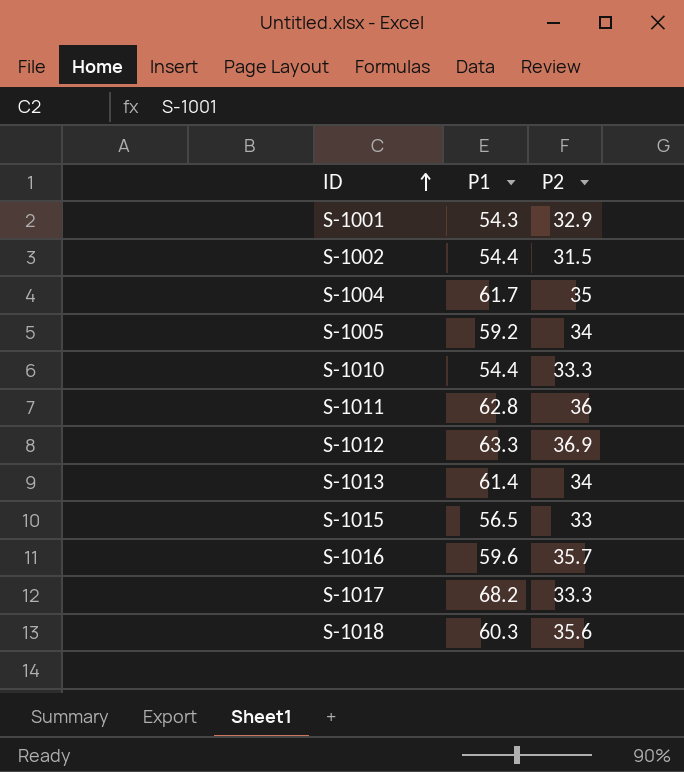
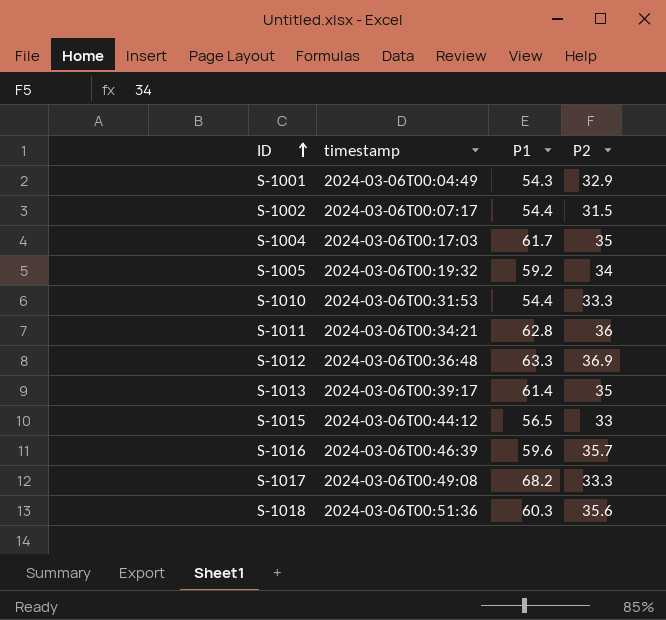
column timestamp | position: none -> 2
S-1013 | P2: 34 -> 35

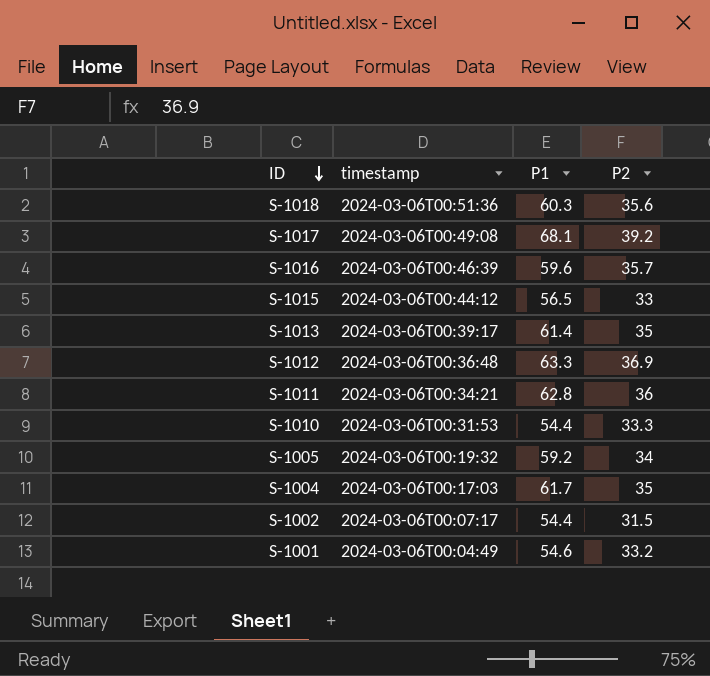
row order: ID ascending -> ID descending
S-1017 | P1: 68.2 -> 68.1
S-1017 | P2: 33.3 -> 39.2
S-1001 | P1: 54.3 -> 54.6
S-1001 | P2: 32.9 -> 33.2

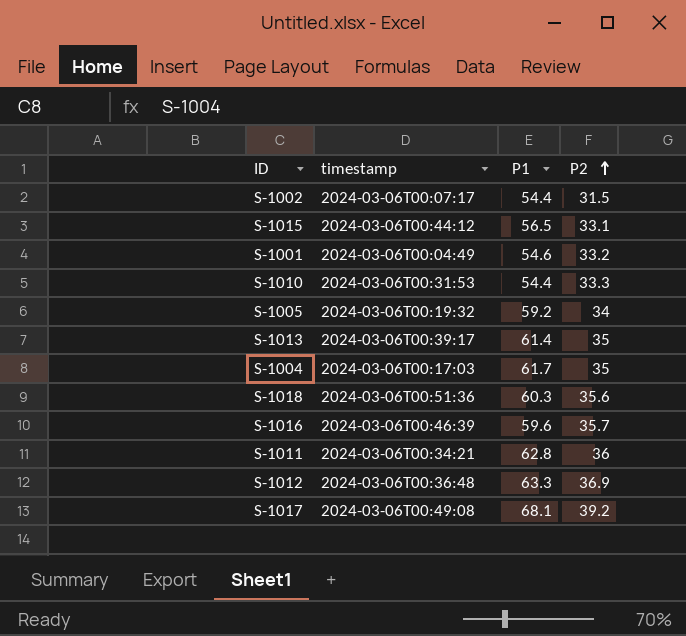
row order: ID descending -> P2 ascending
S-1015 | P2: 33 -> 33.1

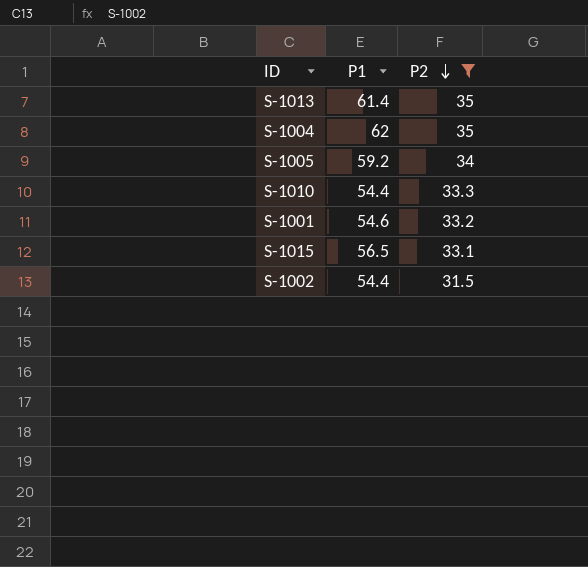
filter: none -> P2 <= 35
row order: P2 ascending -> P2 descending
column timestamp | position: 2 -> none
S-1004 | P1: 61.7 -> 62

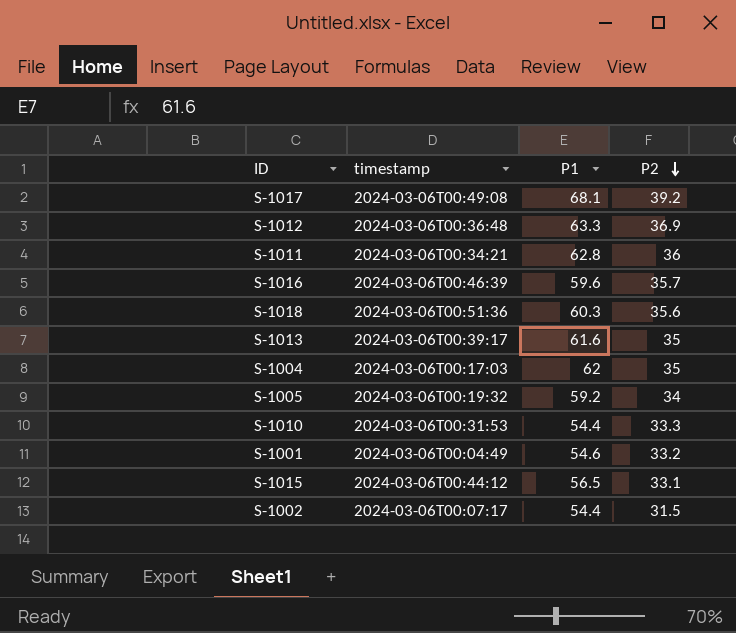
filter: P2 <= 35 -> none
column timestamp | position: none -> 2
S-1013 | P1: 61.4 -> 61.6

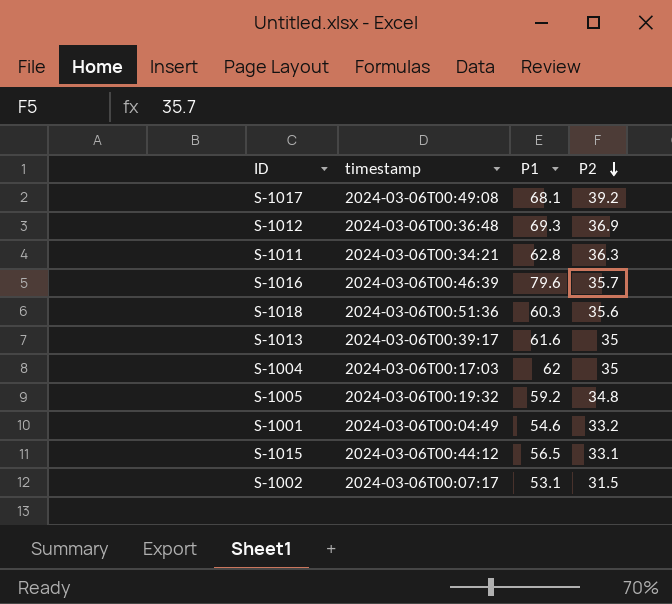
row S-1010: 2024-03-06T00:31:53 | 54.4 | 33.3 -> none
S-1012 | P1: 63.3 -> 69.3
S-1011 | P2: 36 -> 36.3
S-1016 | P1: 59.6 -> 79.6
S-1005 | P2: 34 -> 34.8
S-1002 | P1: 54.4 -> 53.1

